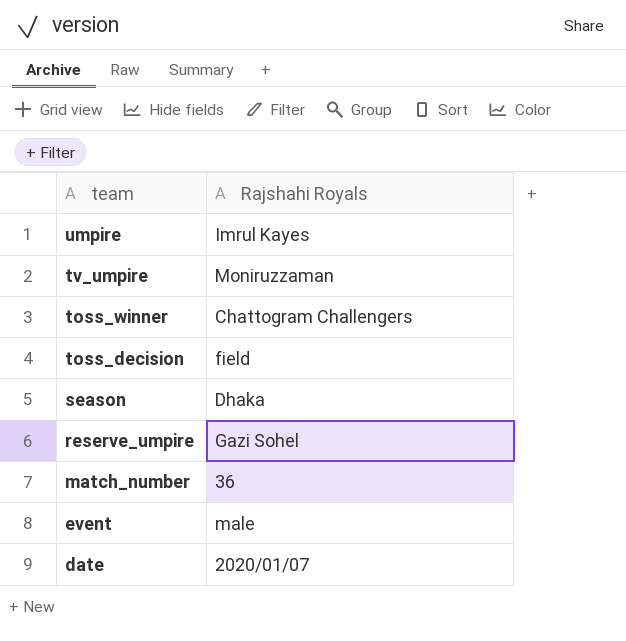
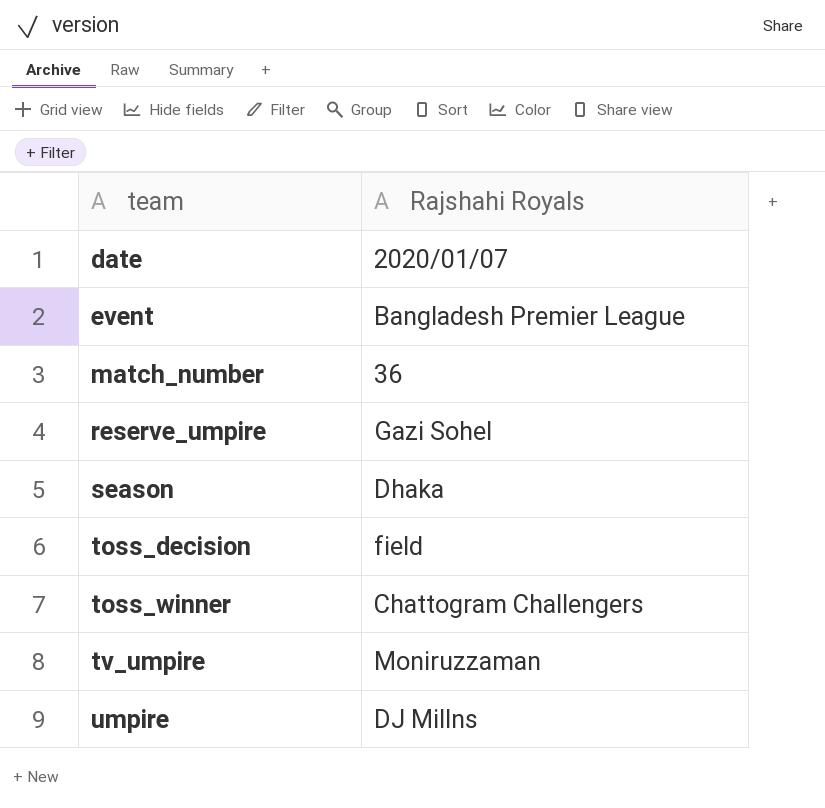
row order: team descending -> team ascending
event | Rajshahi Royals: male -> Bangladesh Premier League
umpire | Rajshahi Royals: Imrul Kayes -> DJ Millns

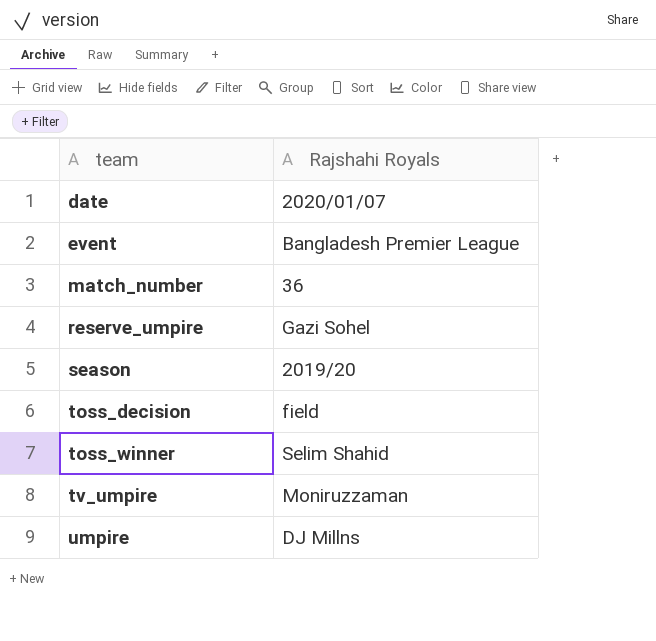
season | Rajshahi Royals: Dhaka -> 2019/20
toss_winner | Rajshahi Royals: Chattogram Challengers -> Selim Shahid

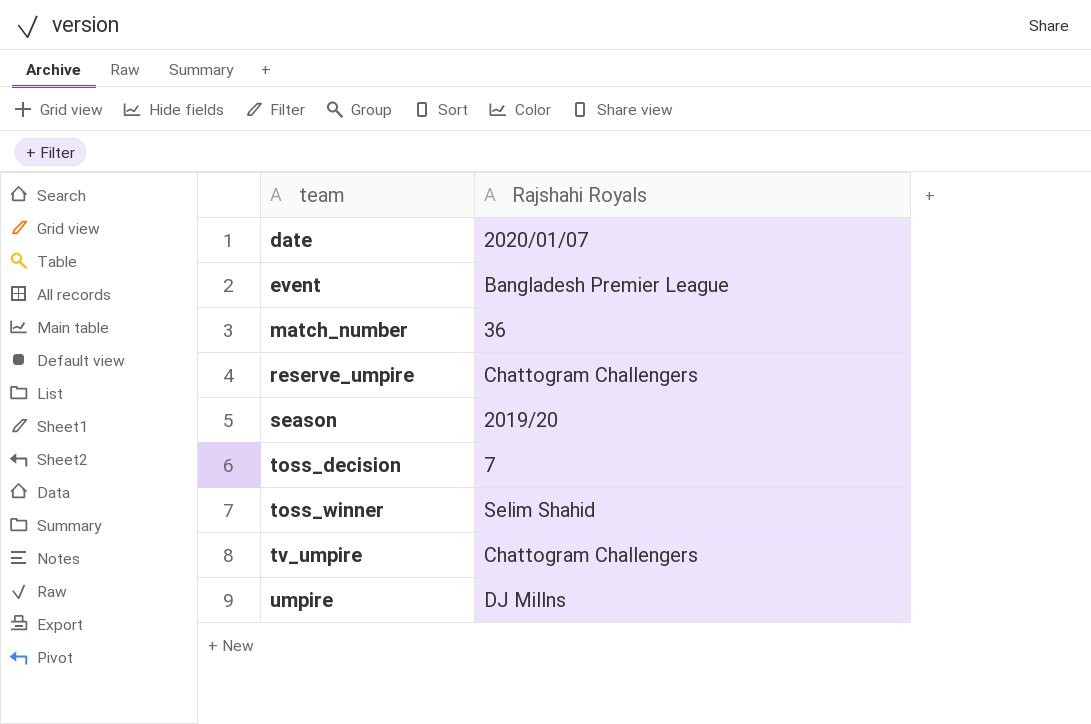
reserve_umpire | Rajshahi Royals: Gazi Sohel -> Chattogram Challengers
toss_decision | Rajshahi Royals: field -> 7
tv_umpire | Rajshahi Royals: Moniruzzaman -> Chattogram Challengers

